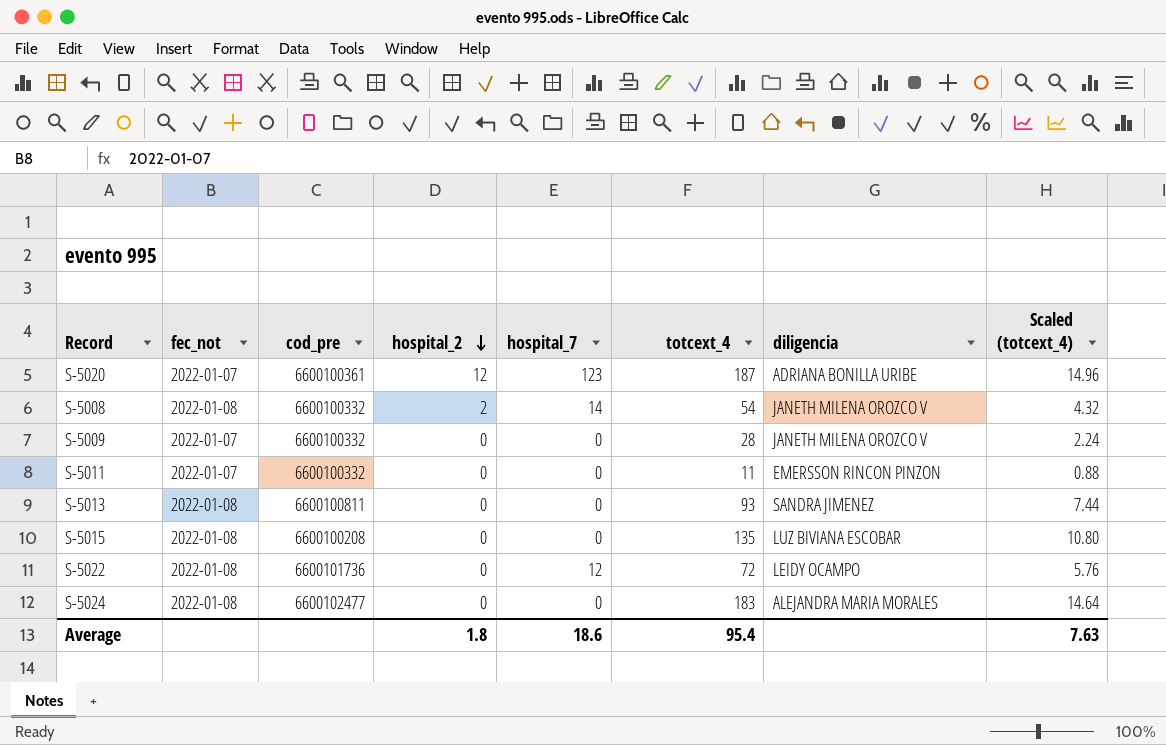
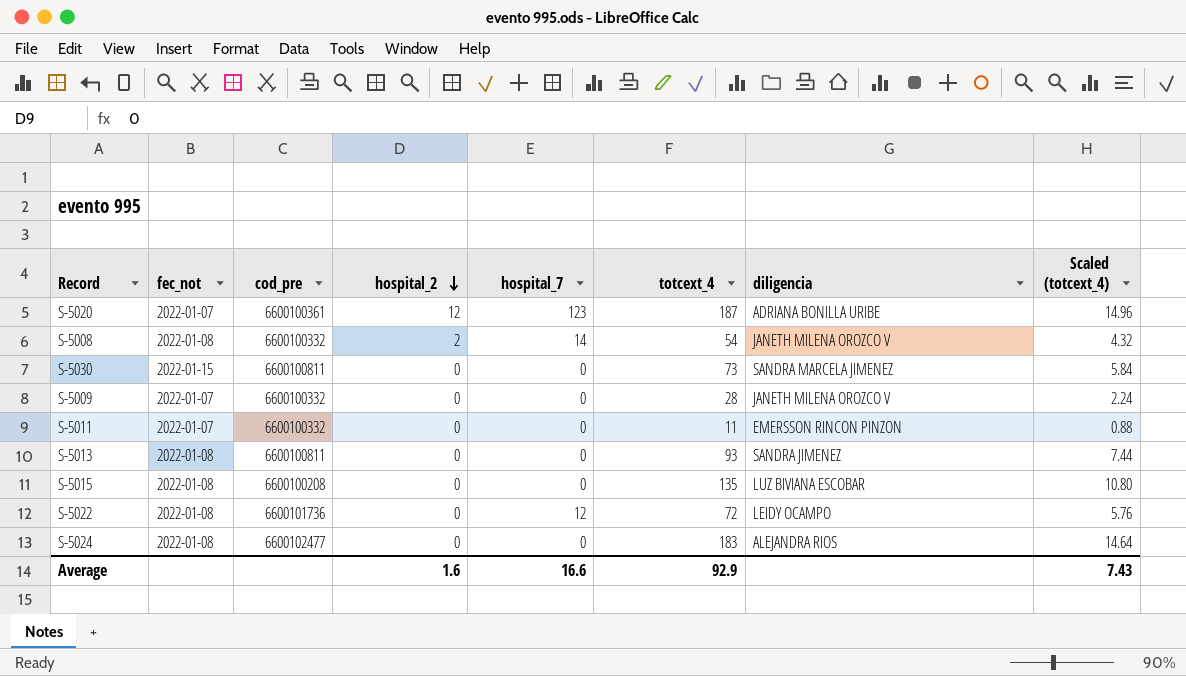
row S-5030: none -> 2022-01-15 | 6600100811 | 0 | 0 | 73 | SANDRA MARCELA JIMENEZ | 5.84
S-5024 | diligencia: ALEJANDRA MARIA MORALES -> ALEJANDRA RIOS
Average | hospital_2: 1.8 -> 1.6
Average | hospital_7: 18.6 -> 16.6
Average | totcext_4: 95.4 -> 92.9
Average | Scaled (totcext_4): 7.63 -> 7.43

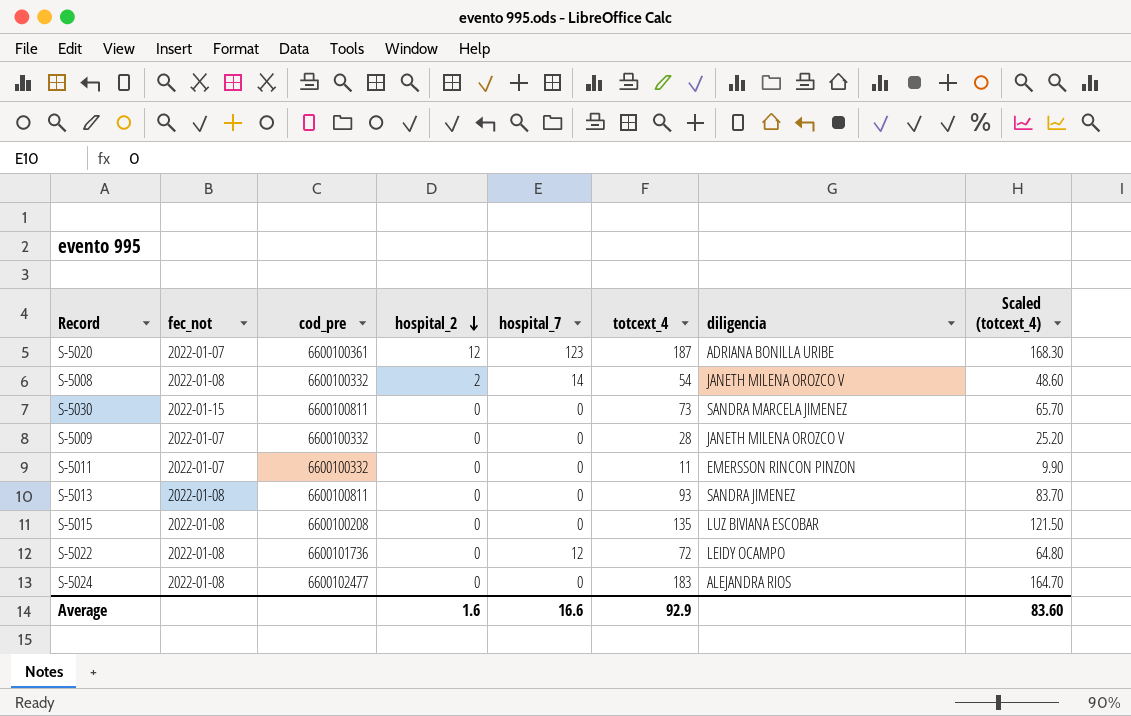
column Scaled (totcext_4) | formula: [totcext_4] * 0.08 -> [totcext_4] * 0.9
Average | Scaled (totcext_4): 7.43 -> 83.60

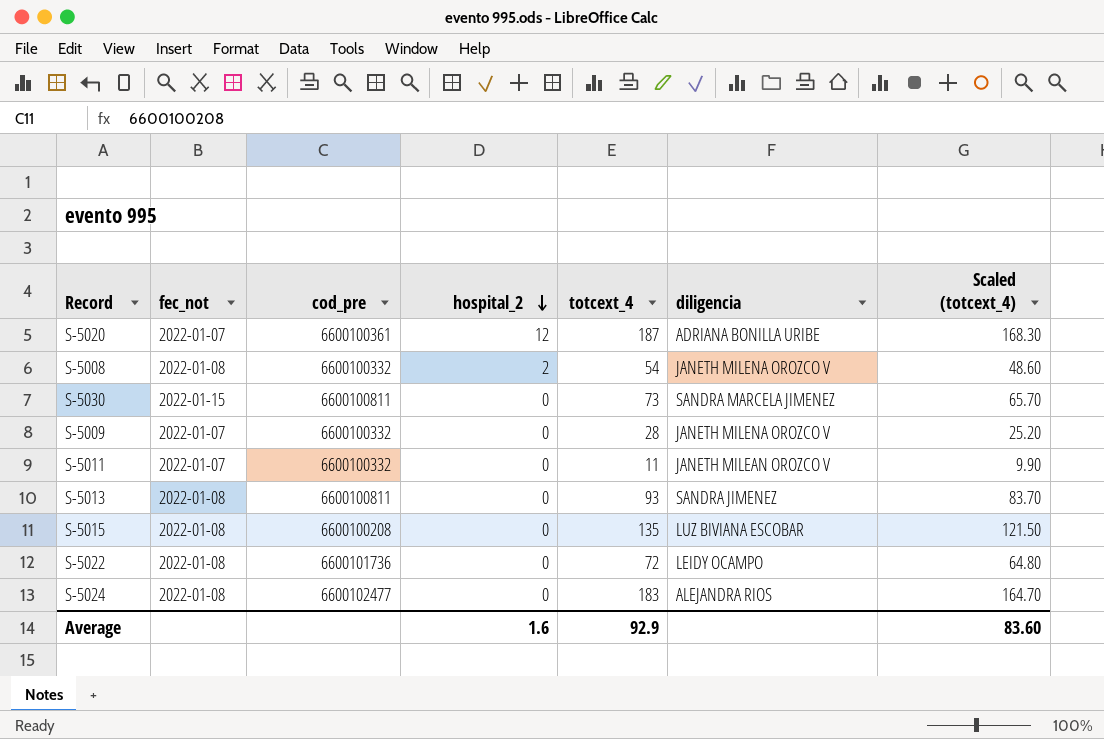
column hospital_7 | position: 5 -> none
S-5011 | diligencia: EMERSSON RINCON PINZON -> JANETH MILEAN OROZCO V

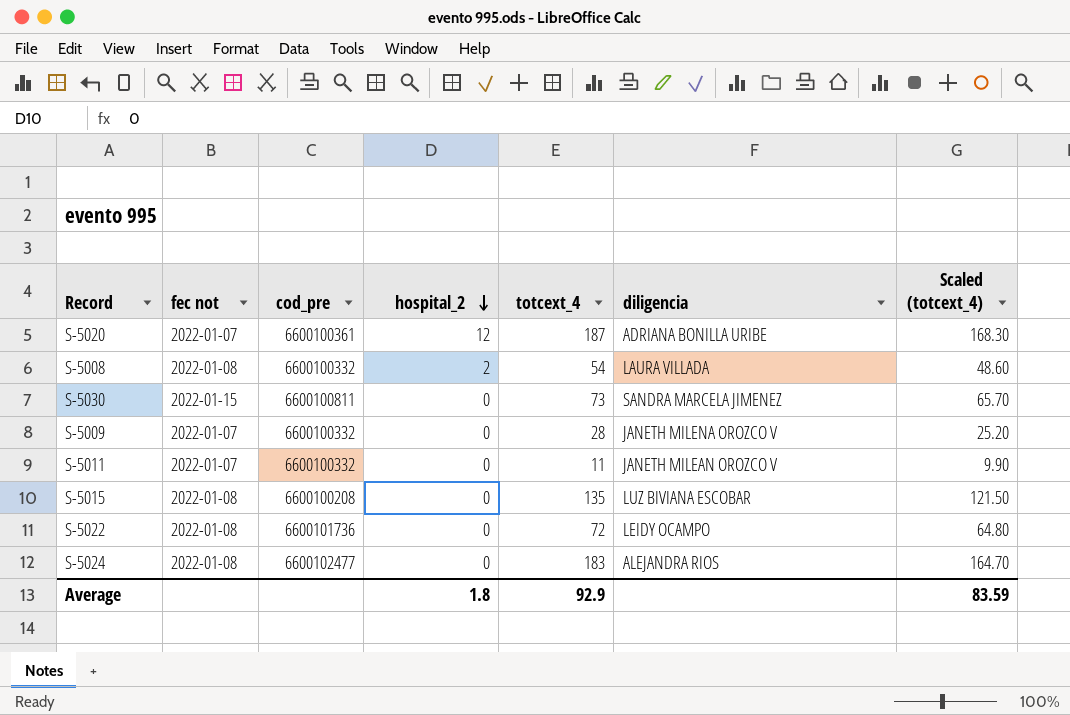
column name: fec_not -> fec not
row S-5013: 2022-01-08 | 6600100811 | 0 | 93 | SANDRA JIMENEZ | 83.70 -> none
S-5008 | diligencia: JANETH MILENA OROZCO V -> LAURA VILLADA
Average | hospital_2: 1.6 -> 1.8
Average | Scaled (totcext_4): 83.60 -> 83.59

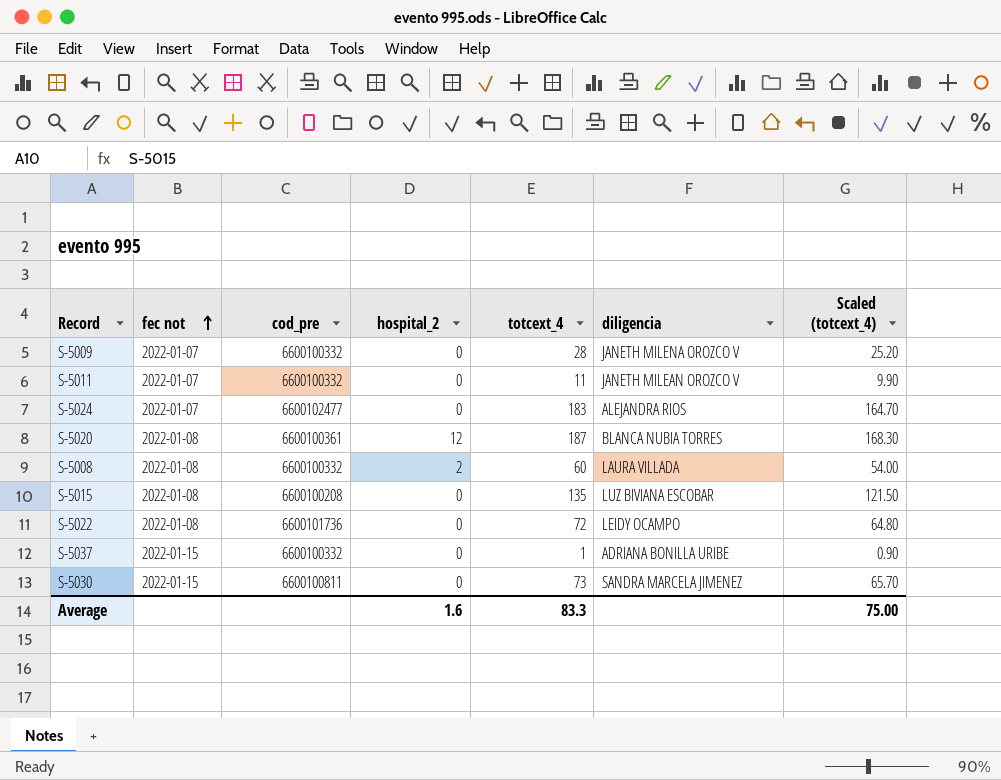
row order: hospital_2 descending -> fec not ascending
S-5024 | fec not: 2022-01-08 -> 2022-01-07
S-5020 | fec not: 2022-01-07 -> 2022-01-08
S-5020 | diligencia: ADRIANA BONILLA URIBE -> BLANCA NUBIA TORRES
S-5008 | totcext_4: 54 -> 60
S-5008 | Scaled (totcext_4): 48.60 -> 54.00
row S-5037: none -> 2022-01-15 | 6600100332 | 0 | 1 | ADRIANA BONILLA URIBE | 0.90
Average | hospital_2: 1.8 -> 1.6
Average | totcext_4: 92.9 -> 83.3
Average | Scaled (totcext_4): 83.59 -> 75.00

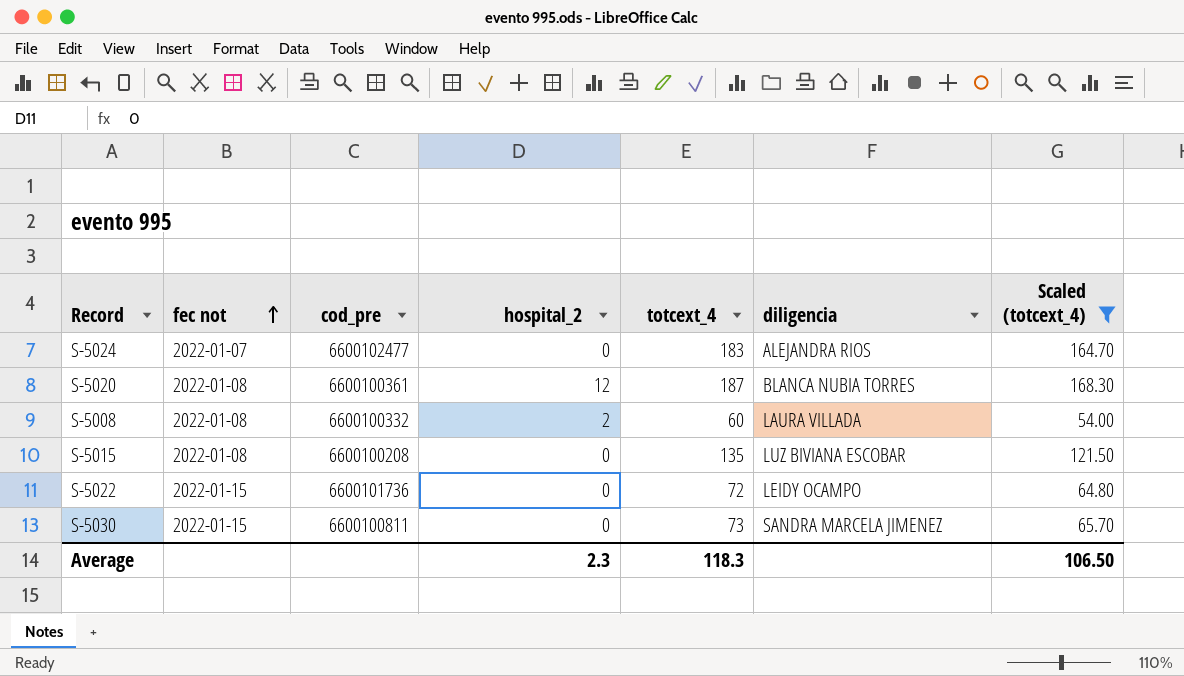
filter: none -> Scaled (totcext_4) >= 54.00
S-5022 | fec not: 2022-01-08 -> 2022-01-15
Average | hospital_2: 1.6 -> 2.3
Average | totcext_4: 83.3 -> 118.3
Average | Scaled (totcext_4): 75.00 -> 106.50

